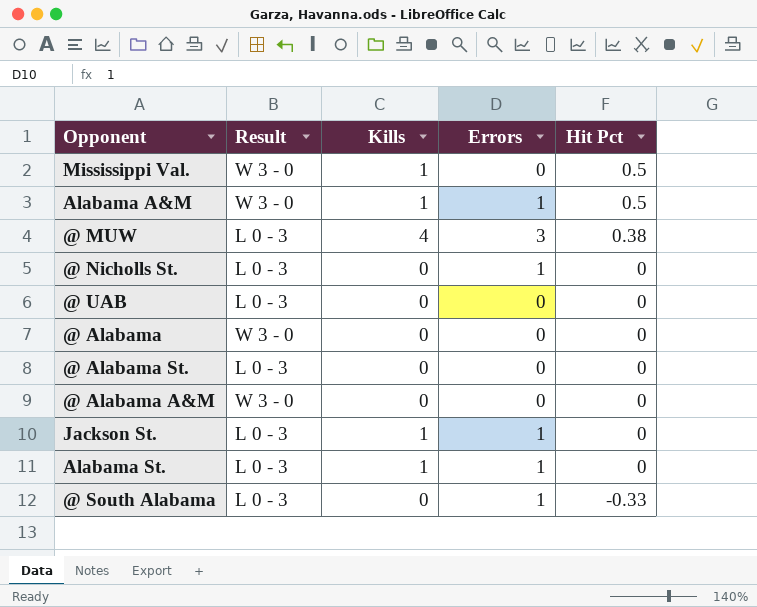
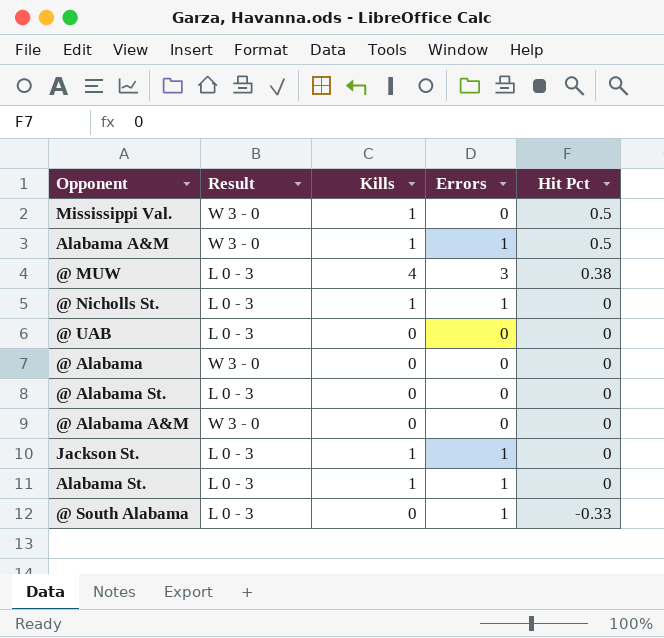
@ Nicholls St. | Kills: 0 -> 1

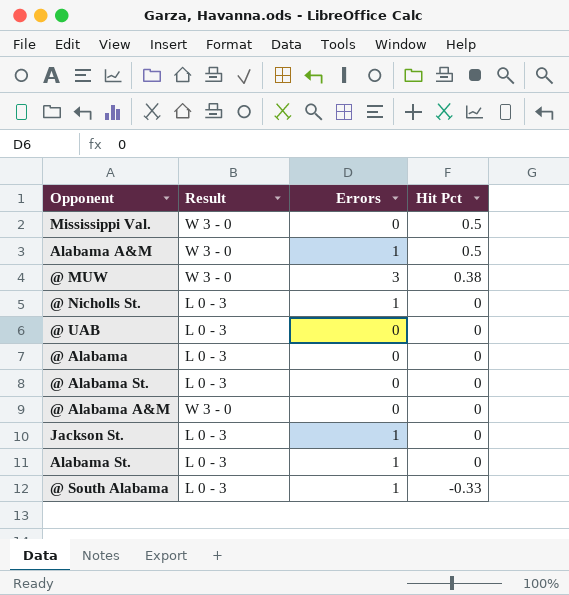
column Kills | position: 3 -> none
@ MUW | Result: L 0 - 3 -> W 3 - 0
@ Alabama | Result: W 3 - 0 -> L 0 - 3

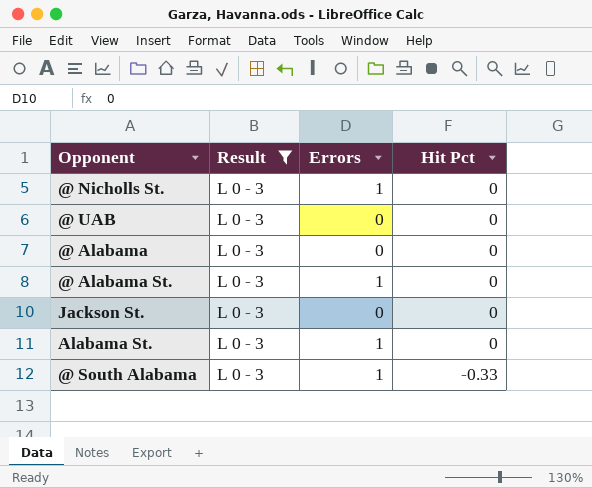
filter: none -> Result = L 0 - 3
@ Alabama St. | Errors: 0 -> 1
Jackson St. | Errors: 1 -> 0

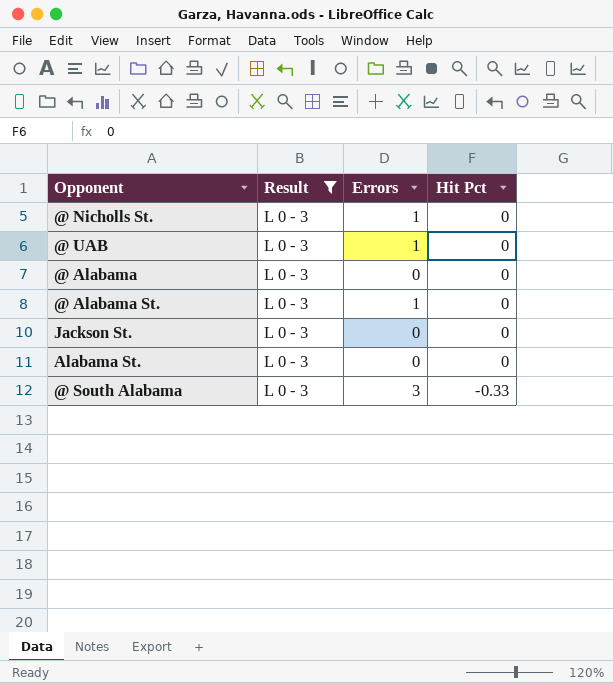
@ UAB | Errors: 0 -> 1
Alabama St. | Errors: 1 -> 0
@ South Alabama | Errors: 1 -> 3

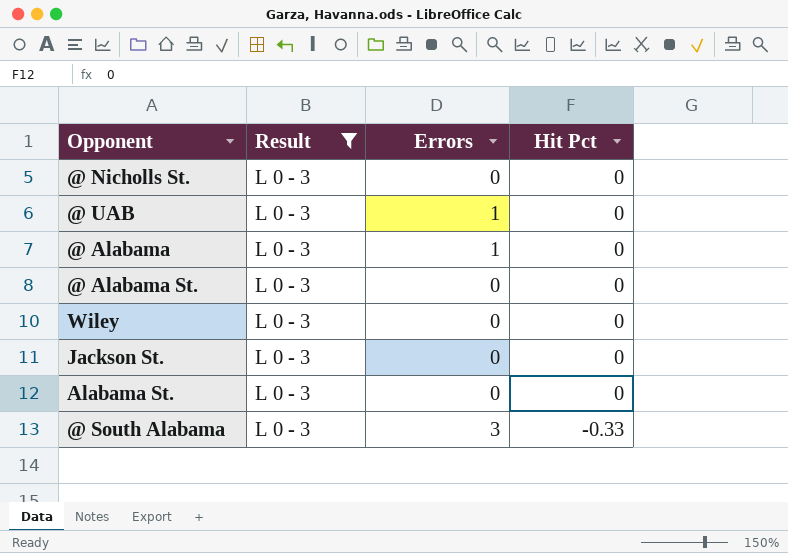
@ Nicholls St. | Errors: 1 -> 0
@ Alabama | Errors: 0 -> 1
@ Alabama St. | Errors: 1 -> 0
row Wiley: none -> L 0 - 3 | 0 | 0

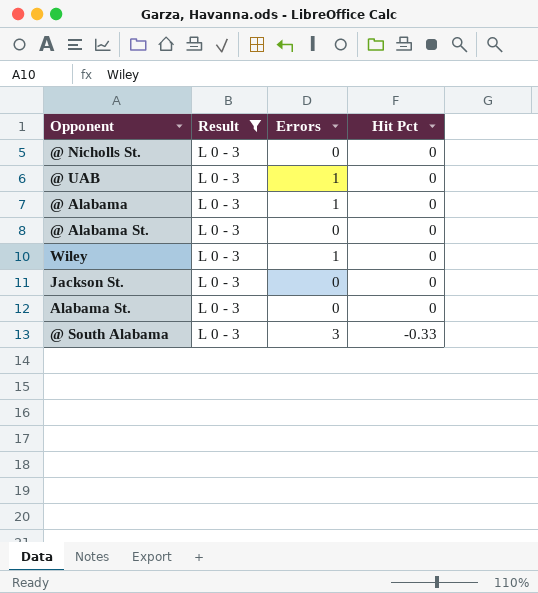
Wiley | Errors: 0 -> 1

